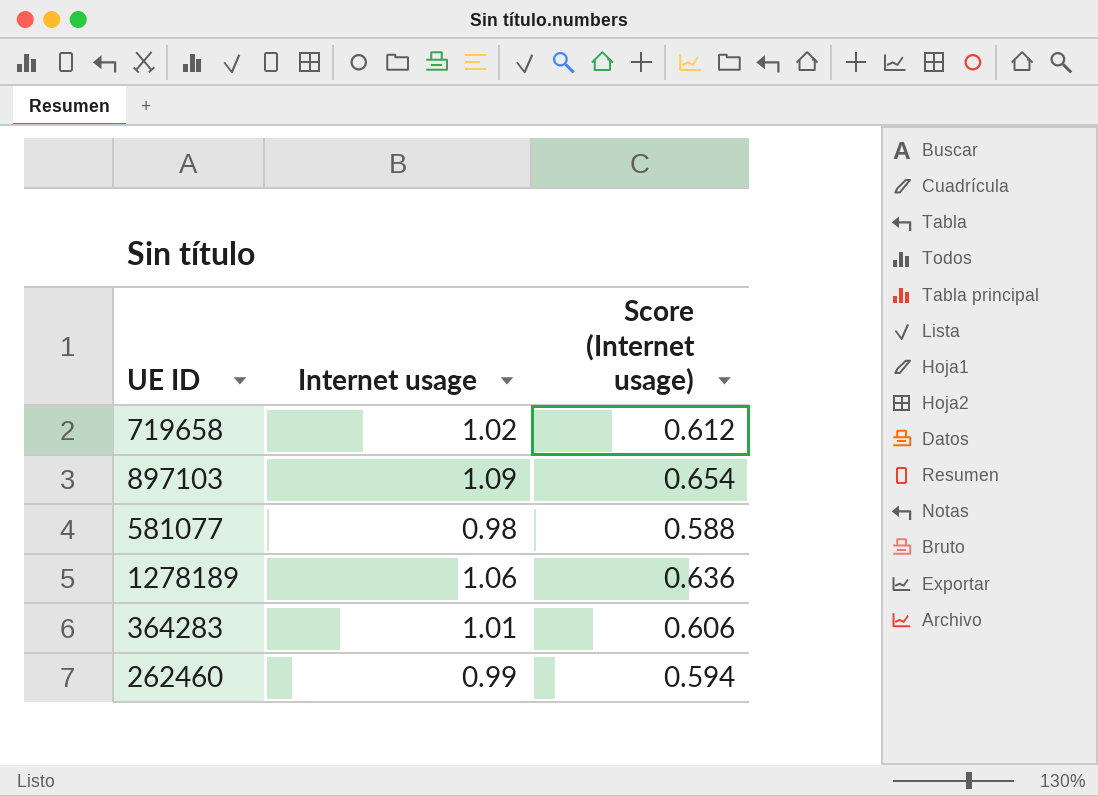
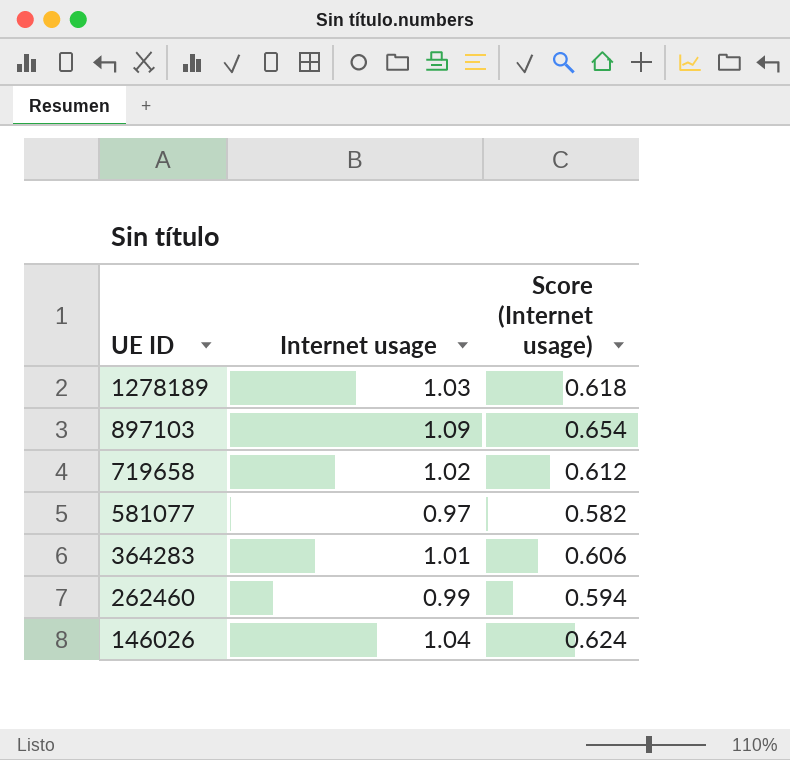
row order: none -> UE ID descending
1278189 | Internet usage: 1.06 -> 1.03
1278189 | Score (Internet usage): 0.636 -> 0.618
581077 | Internet usage: 0.98 -> 0.97
581077 | Score (Internet usage): 0.588 -> 0.582
row 146026: none -> 1.04 | 0.624

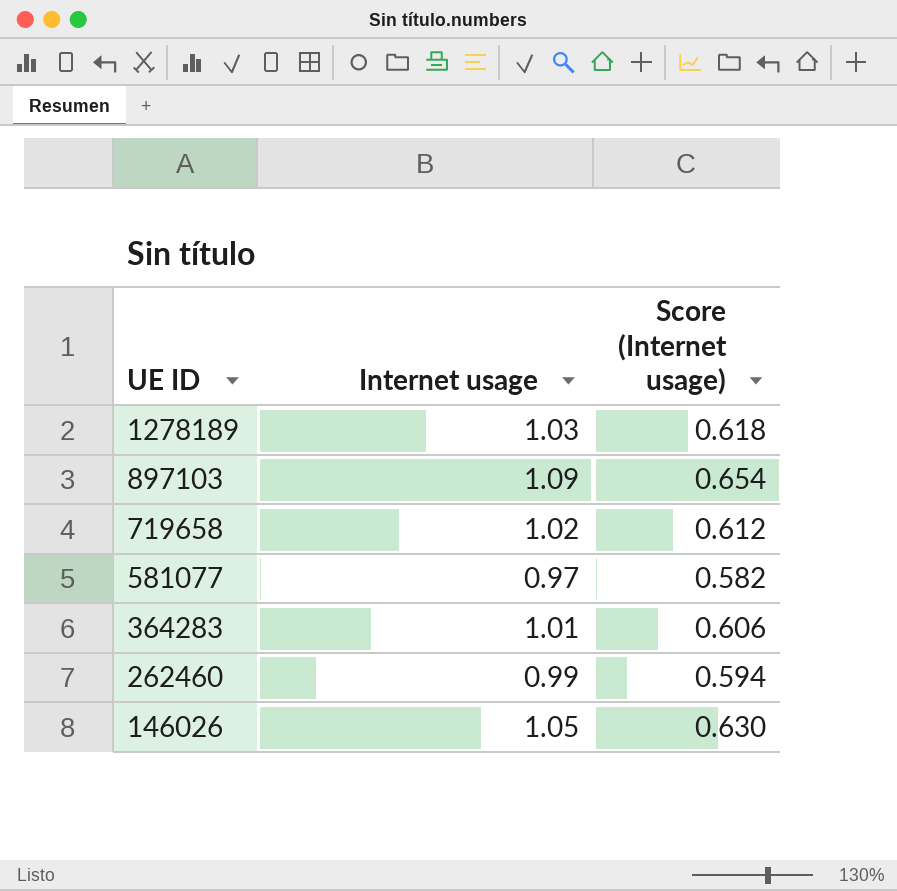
146026 | Internet usage: 1.04 -> 1.05
146026 | Score (Internet usage): 0.624 -> 0.630

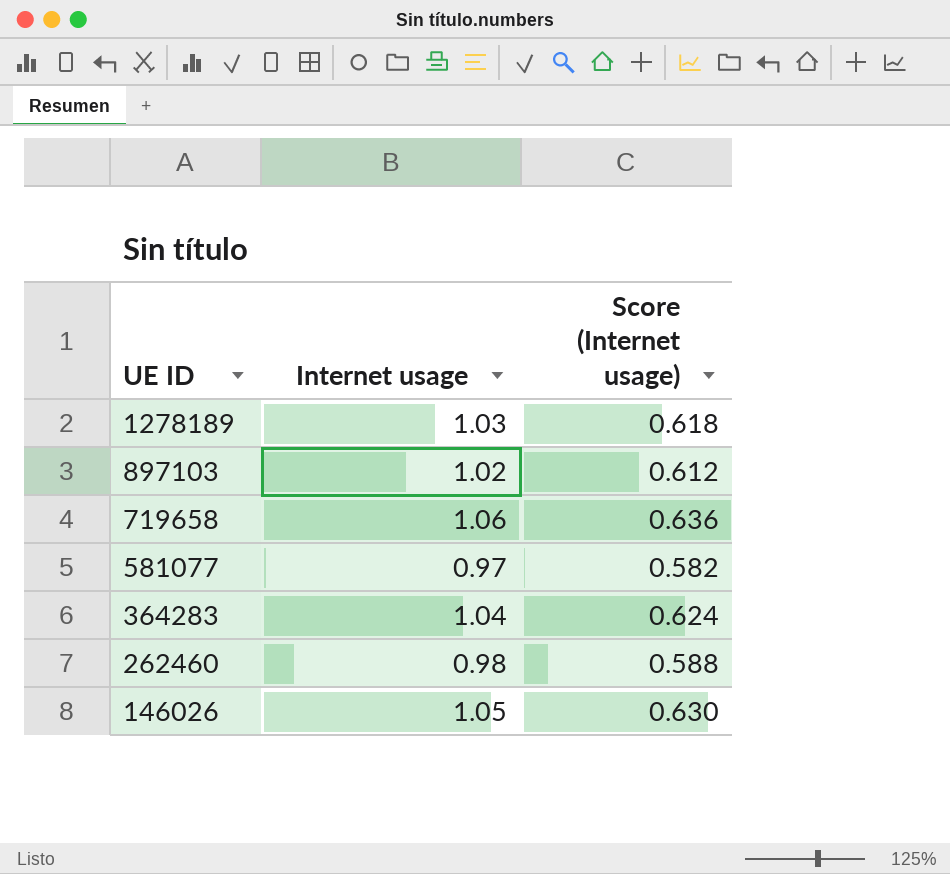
897103 | Internet usage: 1.09 -> 1.02
897103 | Score (Internet usage): 0.654 -> 0.612
719658 | Internet usage: 1.02 -> 1.06
719658 | Score (Internet usage): 0.612 -> 0.636
364283 | Internet usage: 1.01 -> 1.04
364283 | Score (Internet usage): 0.606 -> 0.624
262460 | Internet usage: 0.99 -> 0.98
262460 | Score (Internet usage): 0.594 -> 0.588

